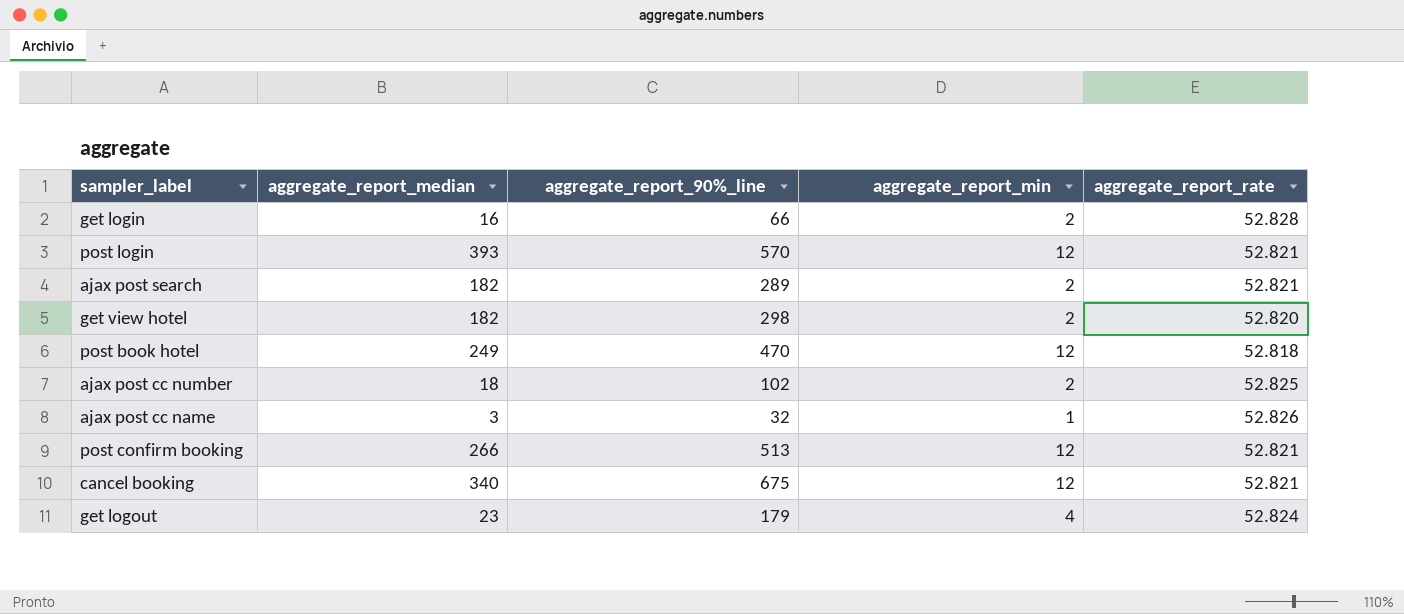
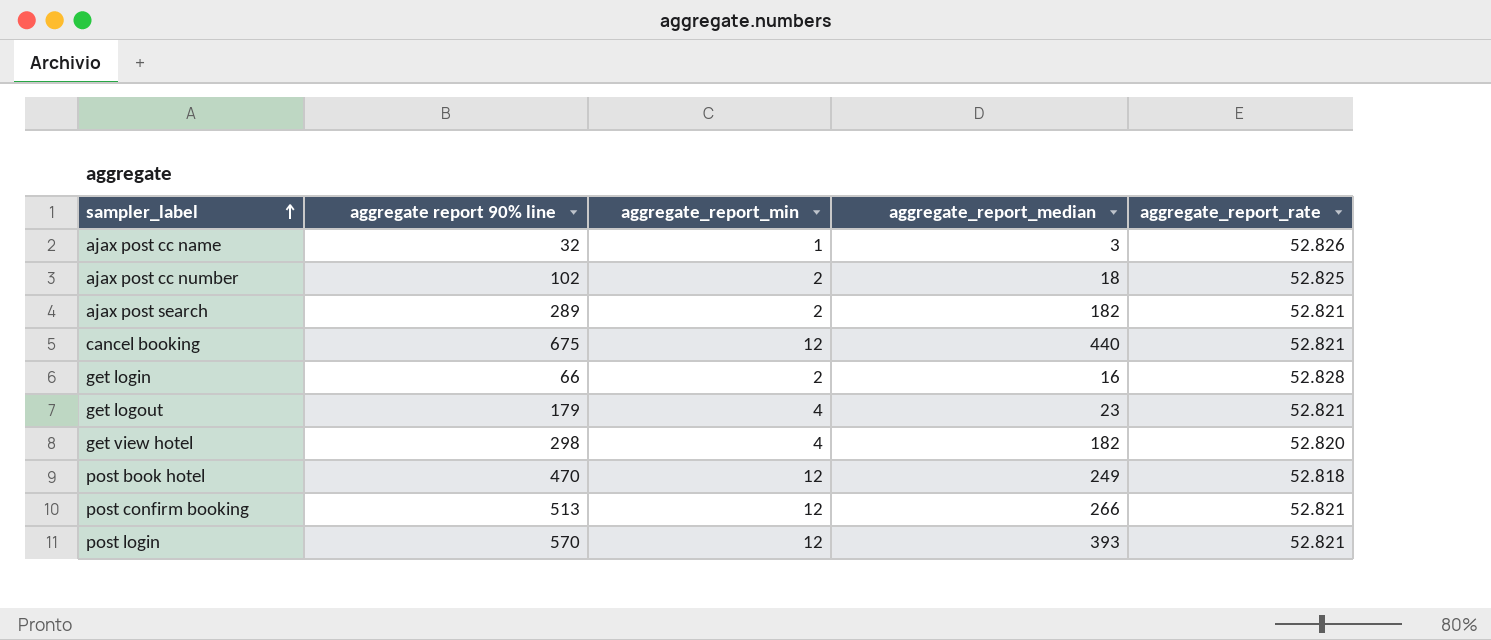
row order: none -> sampler_label ascending
column name: aggregate_report_90%_line -> aggregate report 90% line
column aggregate_report_median | position: 2 -> 4
cancel booking | aggregate_report_median: 340 -> 440
get logout | aggregate_report_rate: 52.824 -> 52.821
get view hotel | aggregate_report_min: 2 -> 4

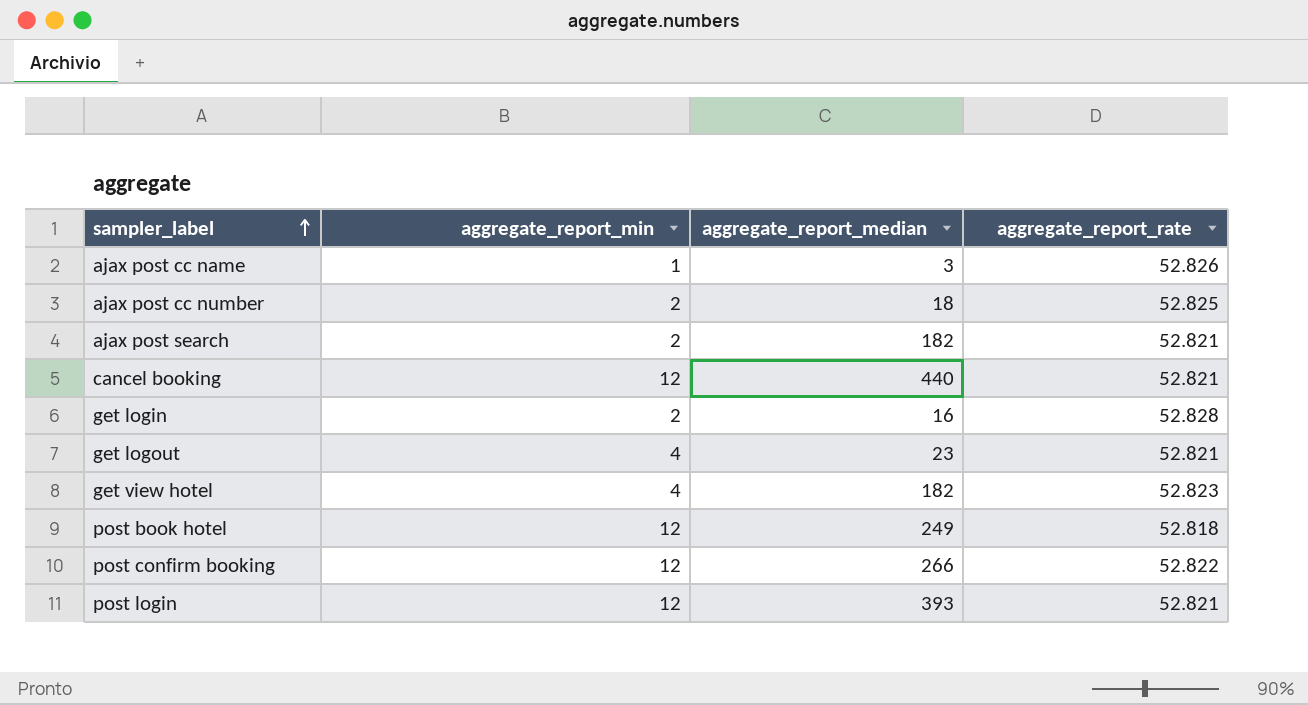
column aggregate report 90% line | position: 2 -> none
get view hotel | aggregate_report_rate: 52.820 -> 52.823
post confirm booking | aggregate_report_rate: 52.821 -> 52.822

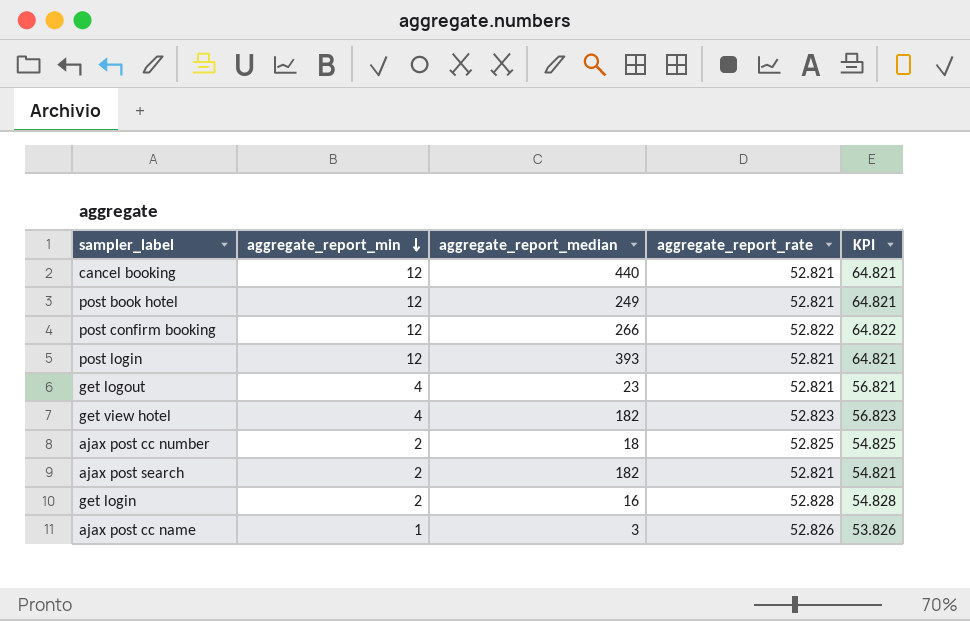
row order: sampler_label ascending -> aggregate_report_min descending
column KPI | formula: none -> [aggregate_report_min] + [aggregate_report_rate]
post book hotel | aggregate_report_rate: 52.818 -> 52.821

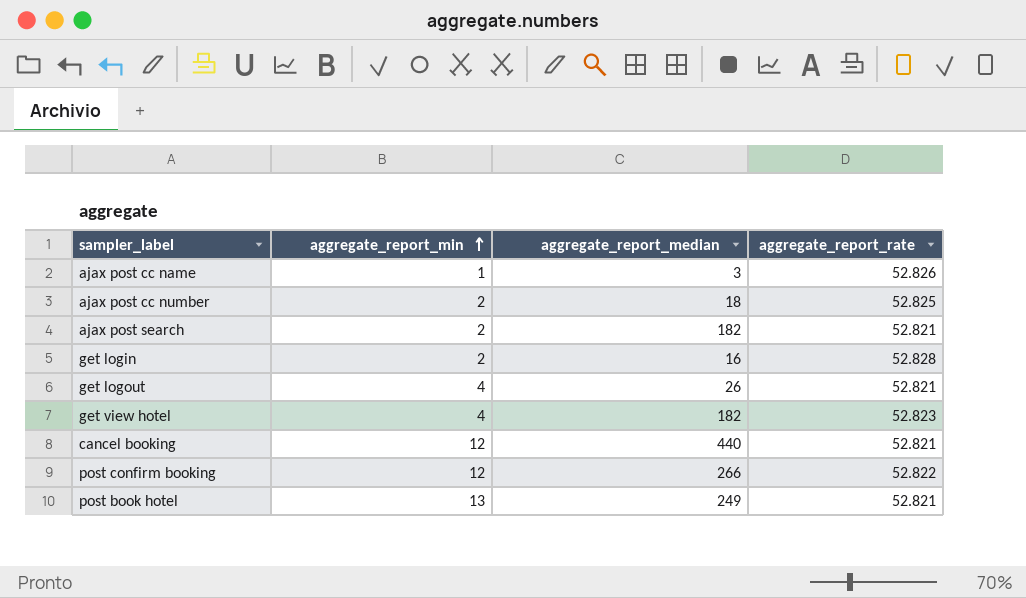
row order: aggregate_report_min descending -> aggregate_report_min ascending
column KPI | formula: [aggregate_report_min] + [aggregate_report_rate] -> none
row post login: 12 | 393 | 52.821 | 64.821 -> none
get logout | aggregate_report_median: 23 -> 26
post book hotel | aggregate_report_min: 12 -> 13

